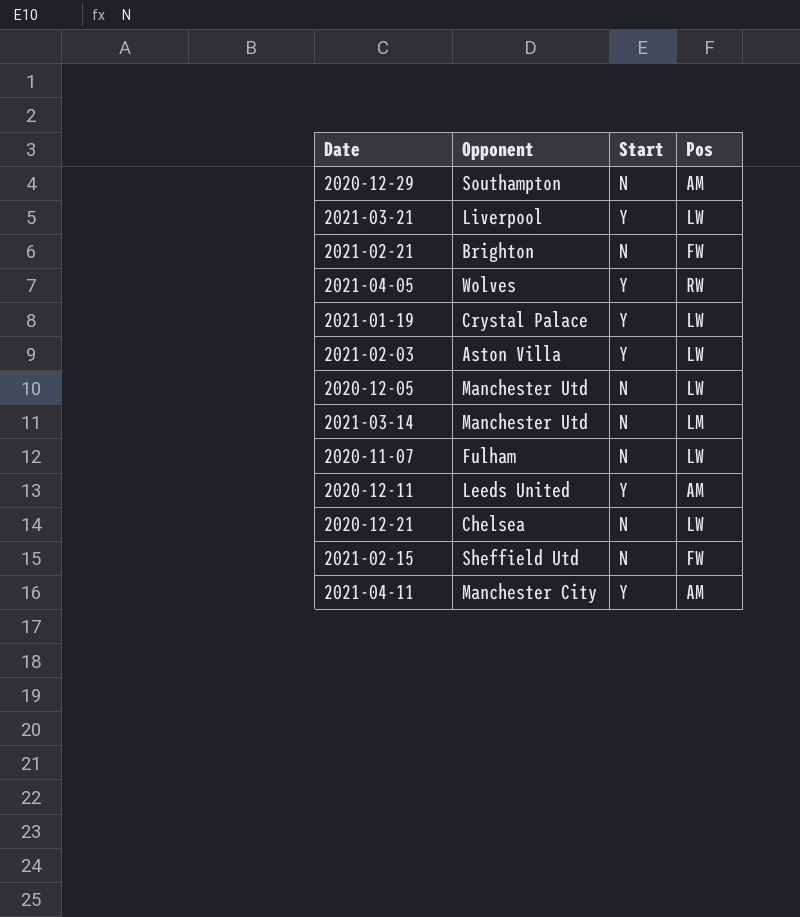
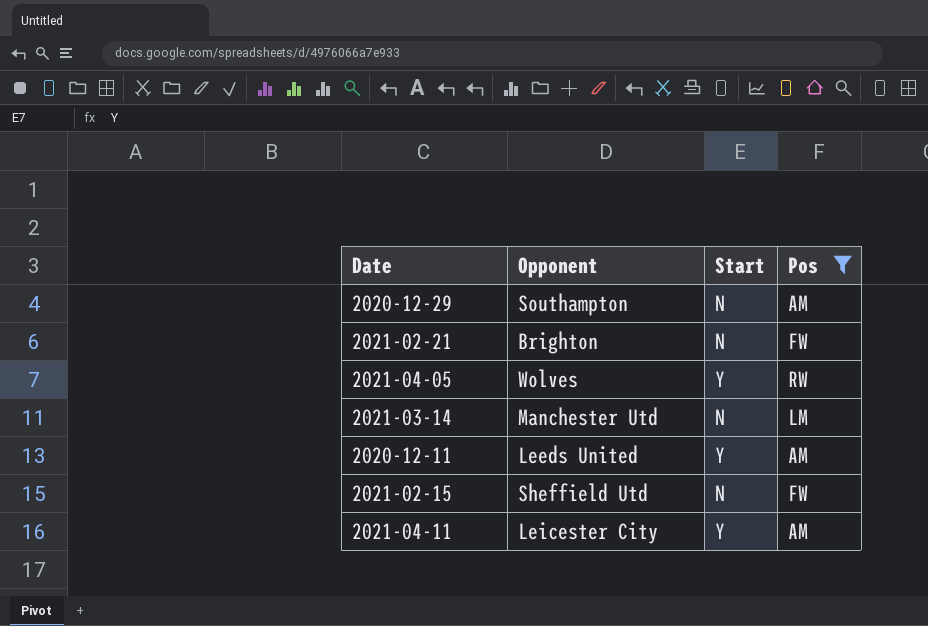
filter: none -> Pos != LW
2021-04-11 | Opponent: Manchester City -> Leicester City

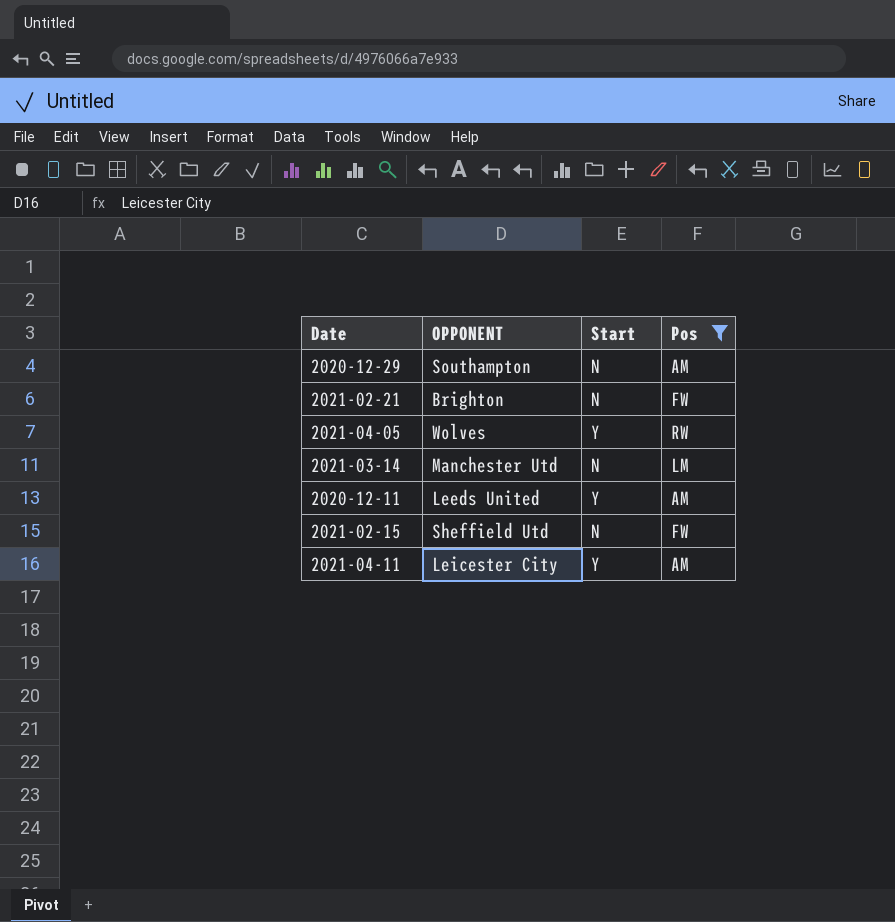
column name: Opponent -> OPPONENT

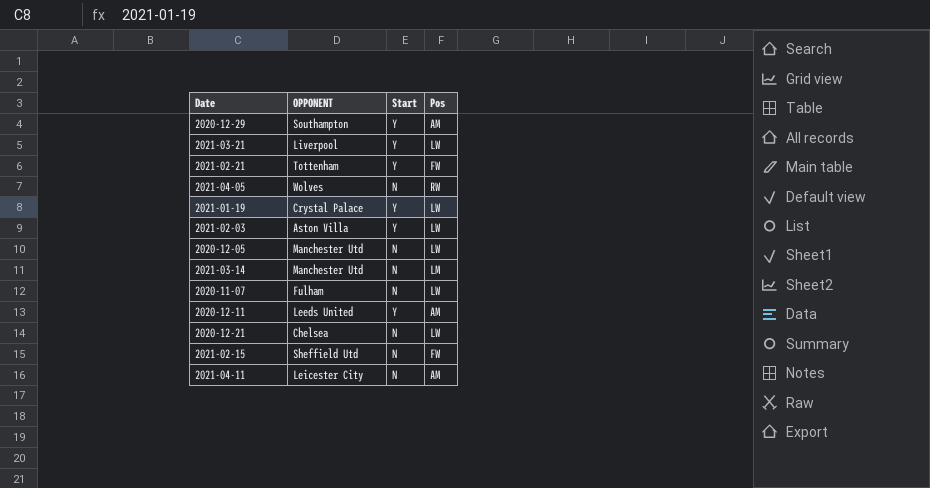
filter: Pos != LW -> none
2020-12-29 | Start: N -> Y
2021-02-21 | OPPONENT: Brighton -> Tottenham
2021-02-21 | Start: N -> Y
2021-04-05 | Start: Y -> N
2021-04-11 | Start: Y -> N

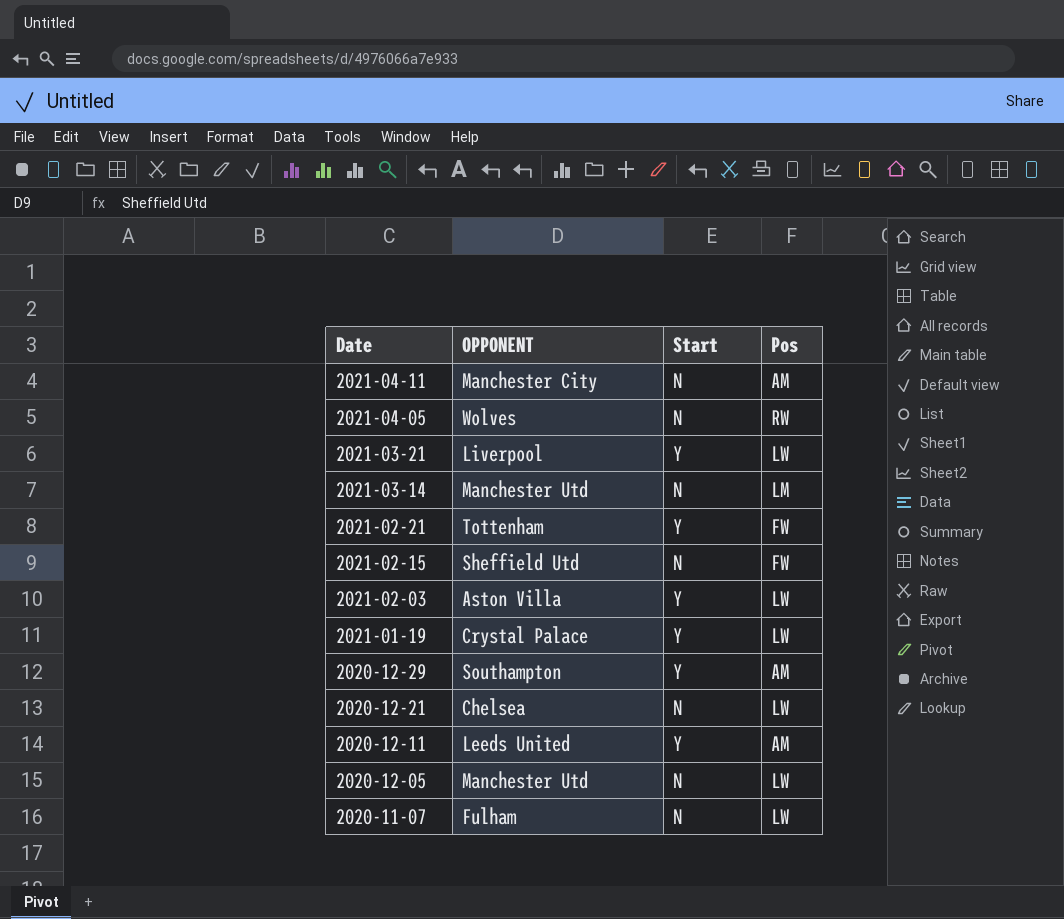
row order: none -> Date descending
2021-04-11 | OPPONENT: Leicester City -> Manchester City

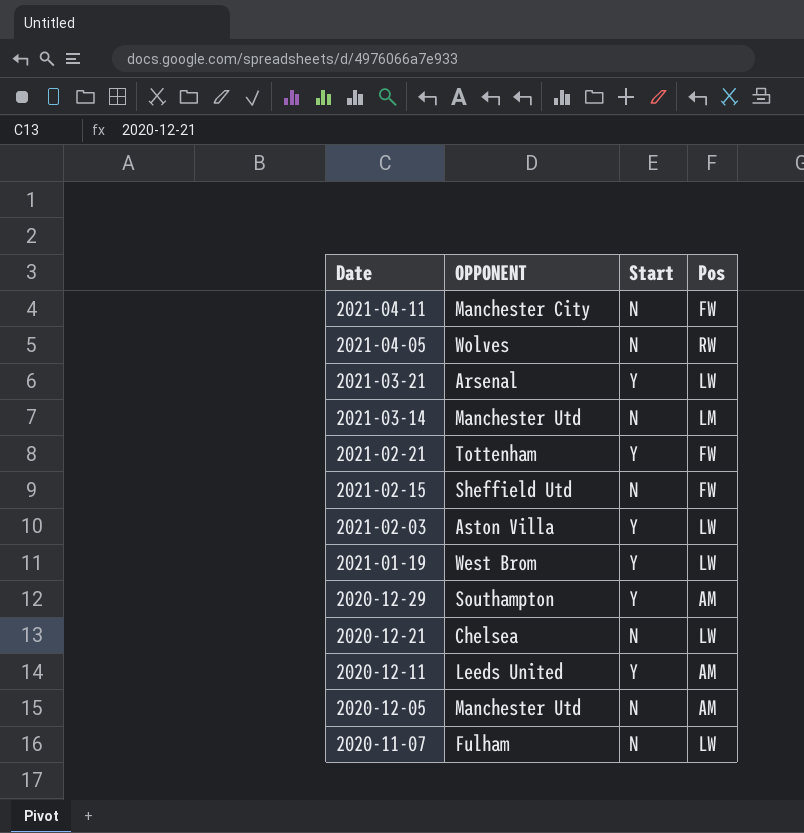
2021-04-11 | Pos: AM -> FW
2021-03-21 | OPPONENT: Liverpool -> Arsenal
2021-01-19 | OPPONENT: Crystal Palace -> West Brom
2020-12-05 | Pos: LW -> AM

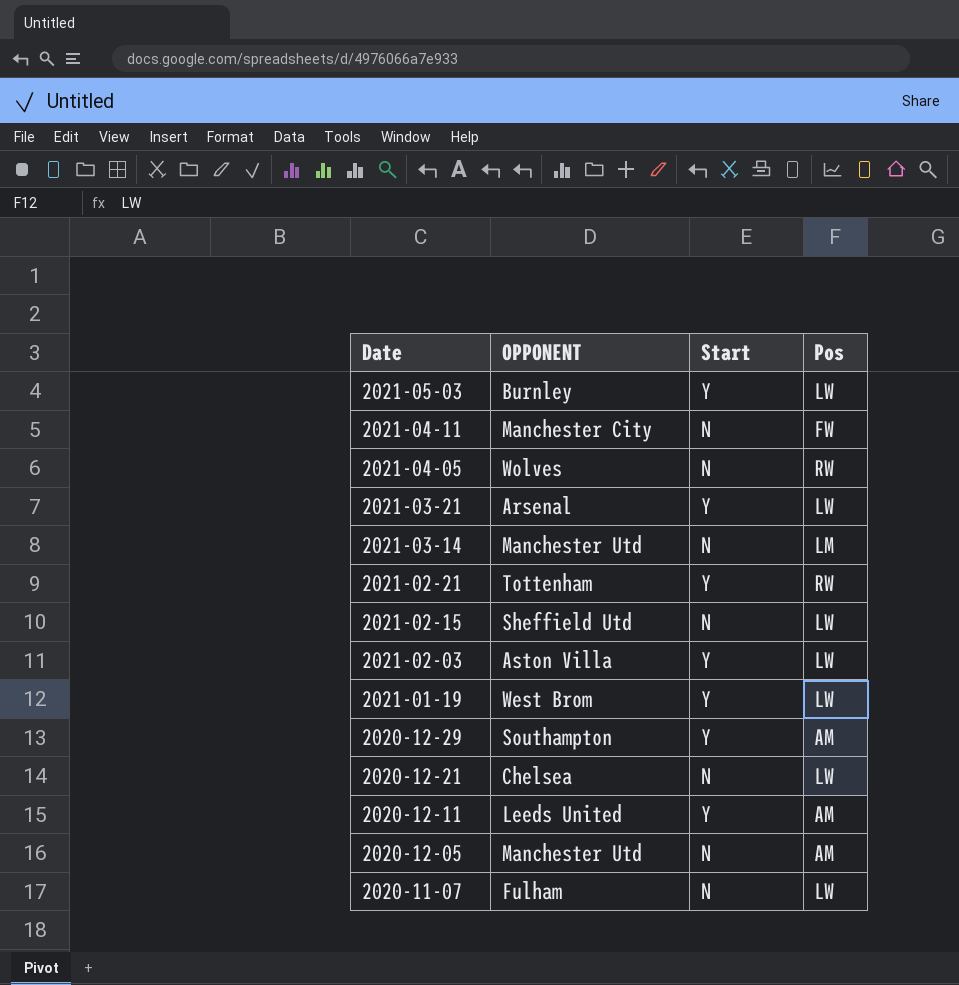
row 2021-05-03: none -> Burnley | Y | LW
2021-02-21 | Pos: FW -> RW
2021-02-15 | Pos: FW -> LW

